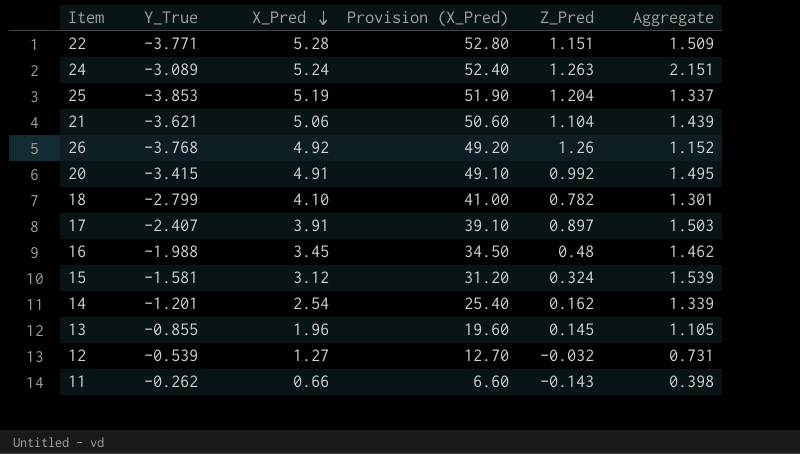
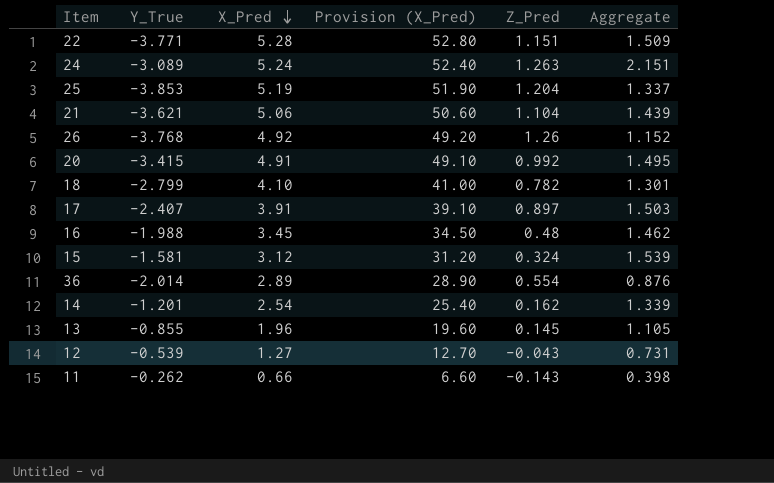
row 36: none -> -2.014 | 2.89 | 28.90 | 0.554 | 0.876
12 | Z_Pred: -0.032 -> -0.043

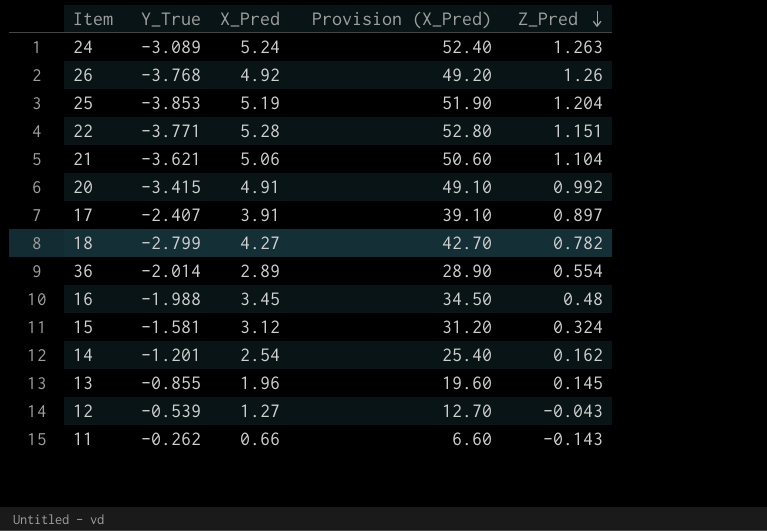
row order: X_Pred descending -> Z_Pred descending
column Aggregate | formula: [Y_True] + [X_Pred] -> none
18 | X_Pred: 4.10 -> 4.27
18 | Provision (X_Pred): 41.00 -> 42.70

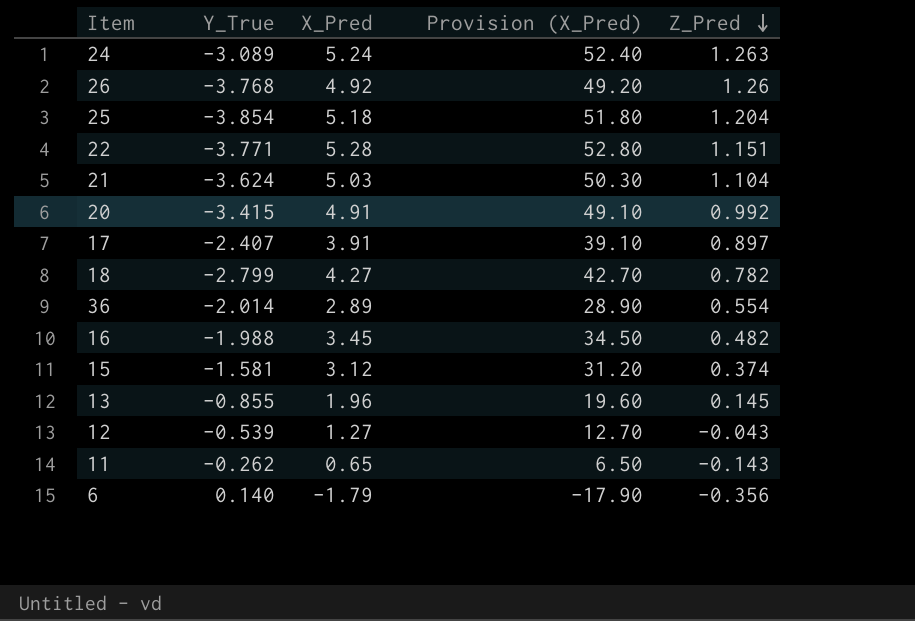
row 14: -1.201 | 2.54 | 25.40 | 0.162 -> none
25 | Y_True: -3.853 -> -3.854
25 | X_Pred: 5.19 -> 5.18
25 | Provision (X_Pred): 51.90 -> 51.80
21 | Y_True: -3.621 -> -3.624
21 | X_Pred: 5.06 -> 5.03
21 | Provision (X_Pred): 50.60 -> 50.30
16 | Z_Pred: 0.48 -> 0.482
15 | Z_Pred: 0.324 -> 0.374
11 | X_Pred: 0.66 -> 0.65
11 | Provision (X_Pred): 6.60 -> 6.50
row 6: none -> 0.140 | -1.79 | -17.90 | -0.356

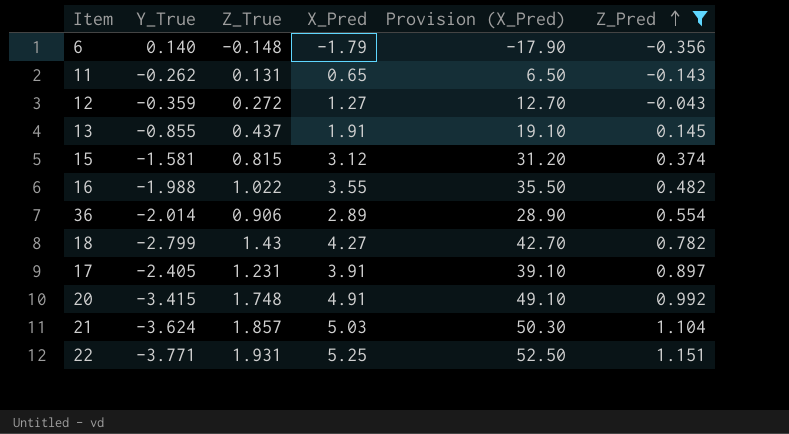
filter: none -> Z_Pred <= 1.151
row order: Z_Pred descending -> Z_Pred ascending
column Z_True | position: none -> 3
12 | Y_True: -0.539 -> -0.359
13 | X_Pred: 1.96 -> 1.91
13 | Provision (X_Pred): 19.60 -> 19.10
16 | X_Pred: 3.45 -> 3.55
16 | Provision (X_Pred): 34.50 -> 35.50
17 | Y_True: -2.407 -> -2.405
22 | X_Pred: 5.28 -> 5.25
22 | Provision (X_Pred): 52.80 -> 52.50

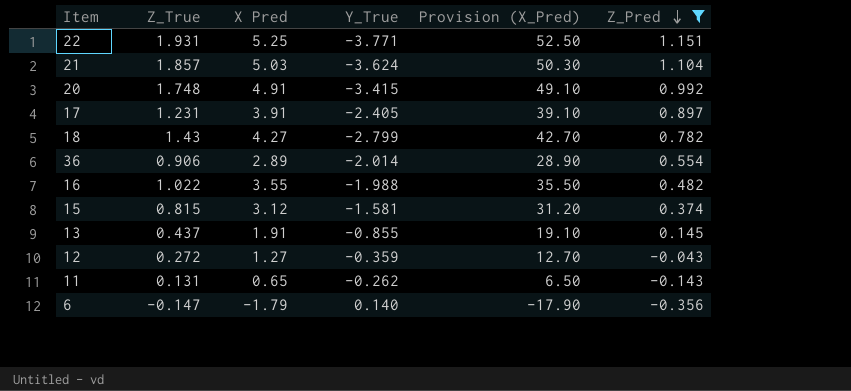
row order: Z_Pred ascending -> Z_Pred descending
column name: X_Pred -> X Pred
column Y_True | position: 2 -> 4
6 | Z_True: -0.148 -> -0.147

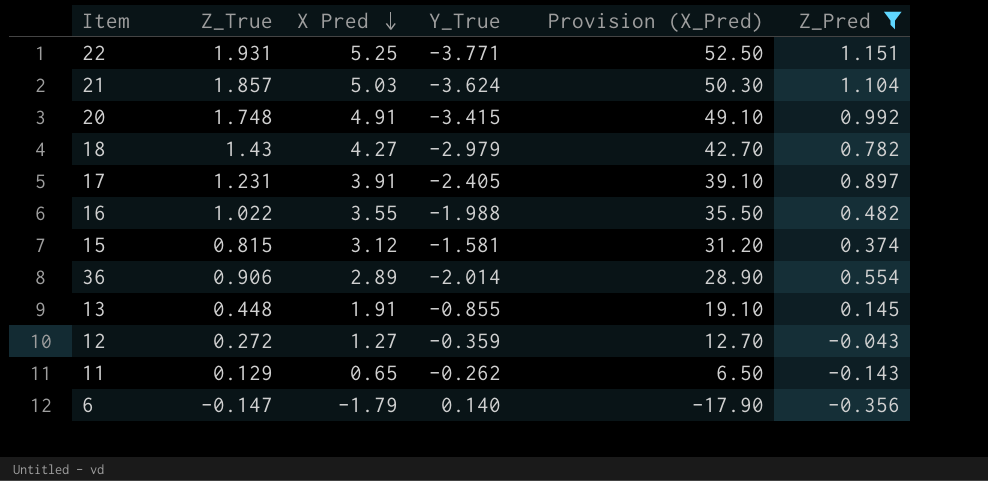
row order: Z_Pred descending -> X Pred descending
18 | Y_True: -2.799 -> -2.979
13 | Z_True: 0.437 -> 0.448
11 | Z_True: 0.131 -> 0.129

